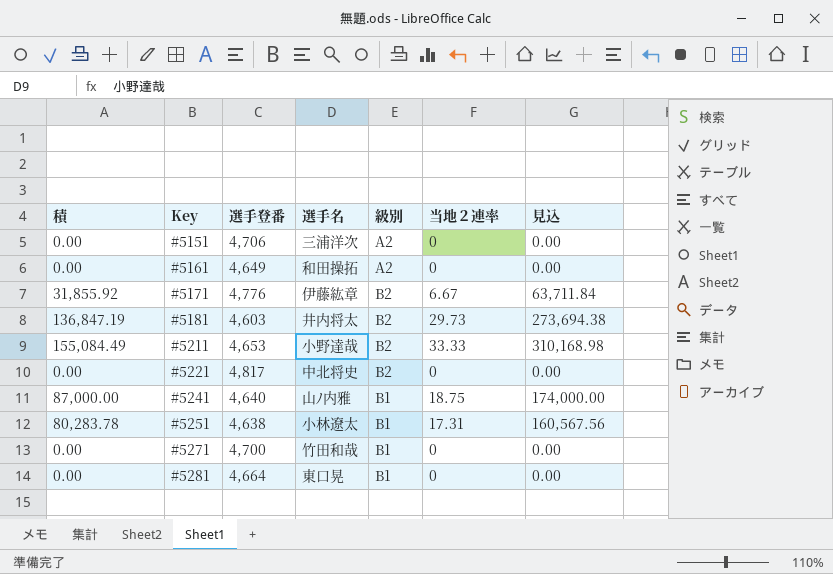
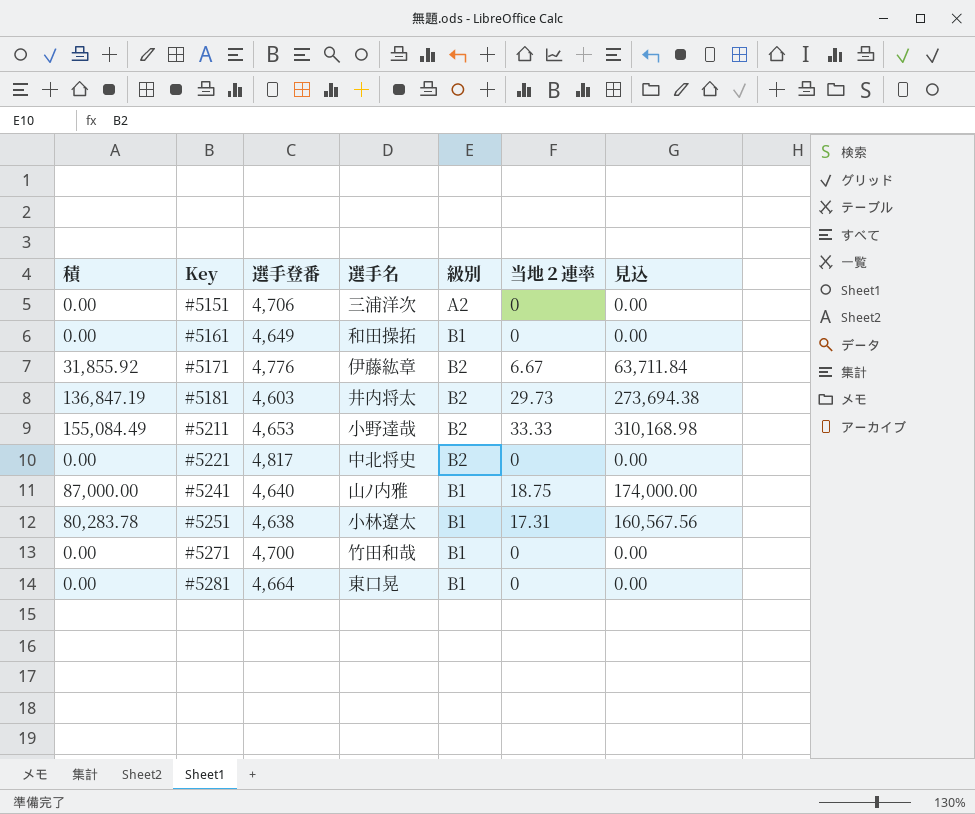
#5161 | 級別: A2 -> B1

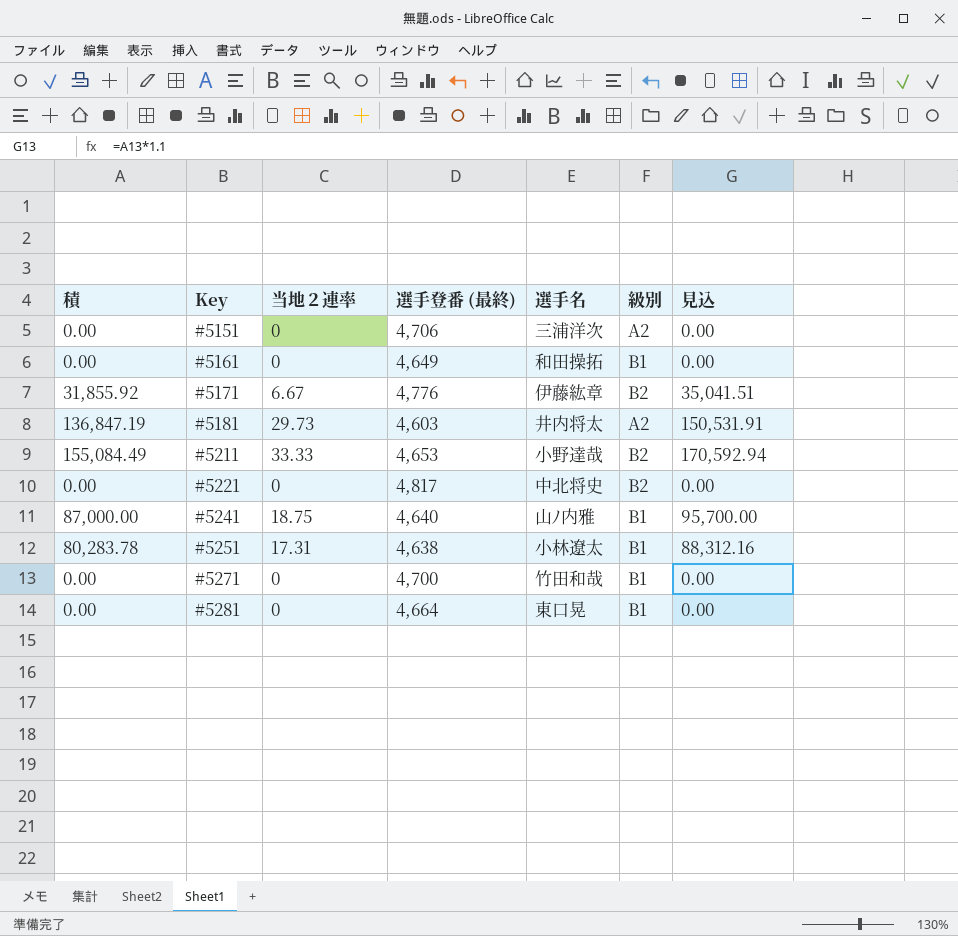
column 当地２連率 | position: 6 -> 3
column name: 選手登番 -> 選手登番 (最終)
column 見込 | formula: [積] * 2 -> [積] * 1.1
#5181 | 級別: B2 -> A2

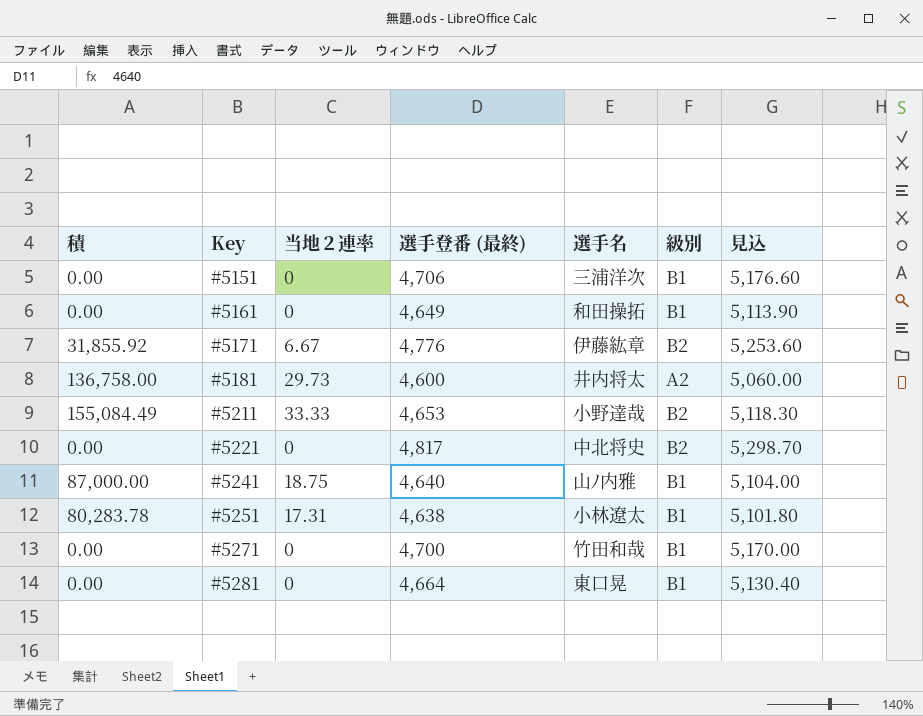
column 見込 | formula: [積] * 1.1 -> [選手登番 (最終)] * 1.1
#5151 | 級別: A2 -> B1
#5181 | 積: 136,847.19 -> 136,758.00
#5181 | 選手登番 (最終): 4,603 -> 4,600

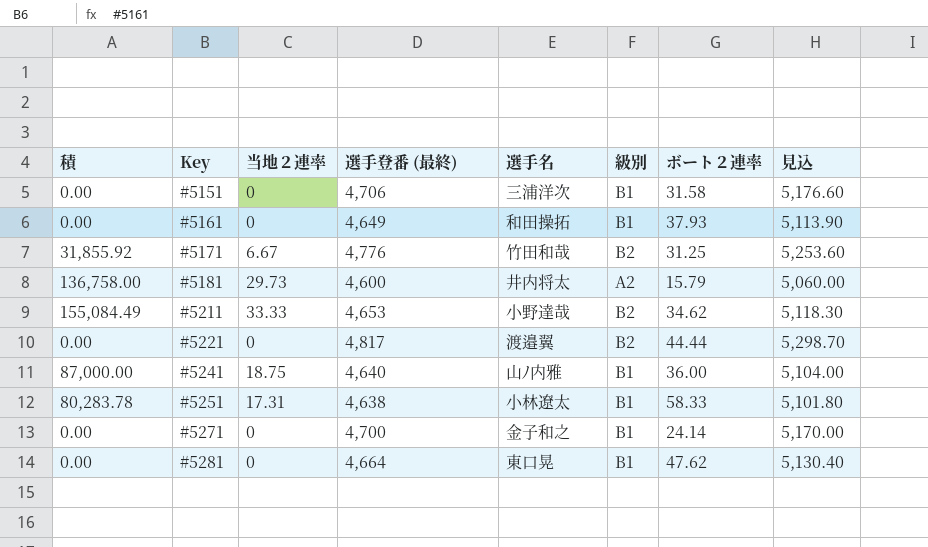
column ボート２連率 | position: none -> 7
#5171 | 選手名: 伊藤紘章 -> 竹田和哉
#5221 | 選手名: 中北将史 -> 渡邉翼
#5271 | 選手名: 竹田和哉 -> 金子和之

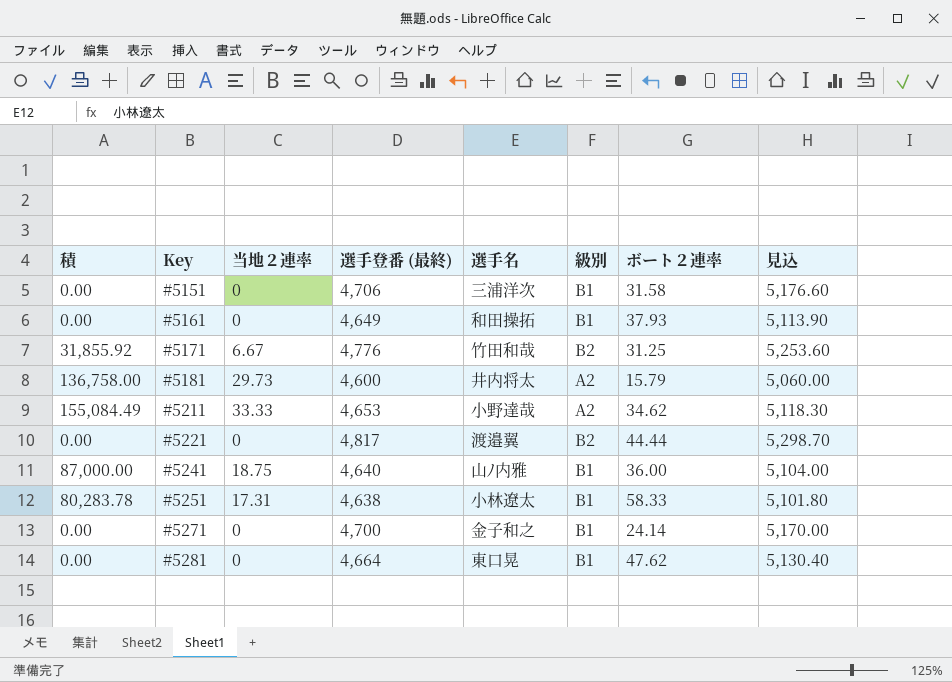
#5211 | 級別: B2 -> A2

